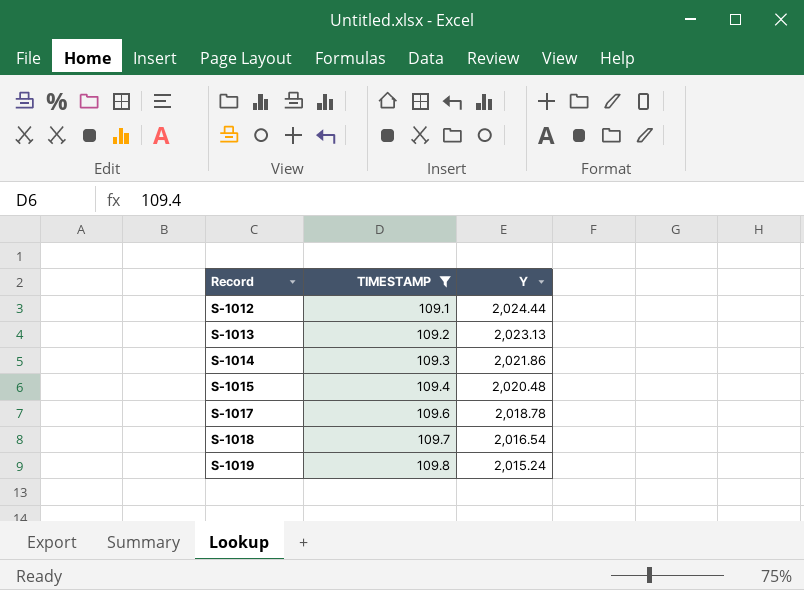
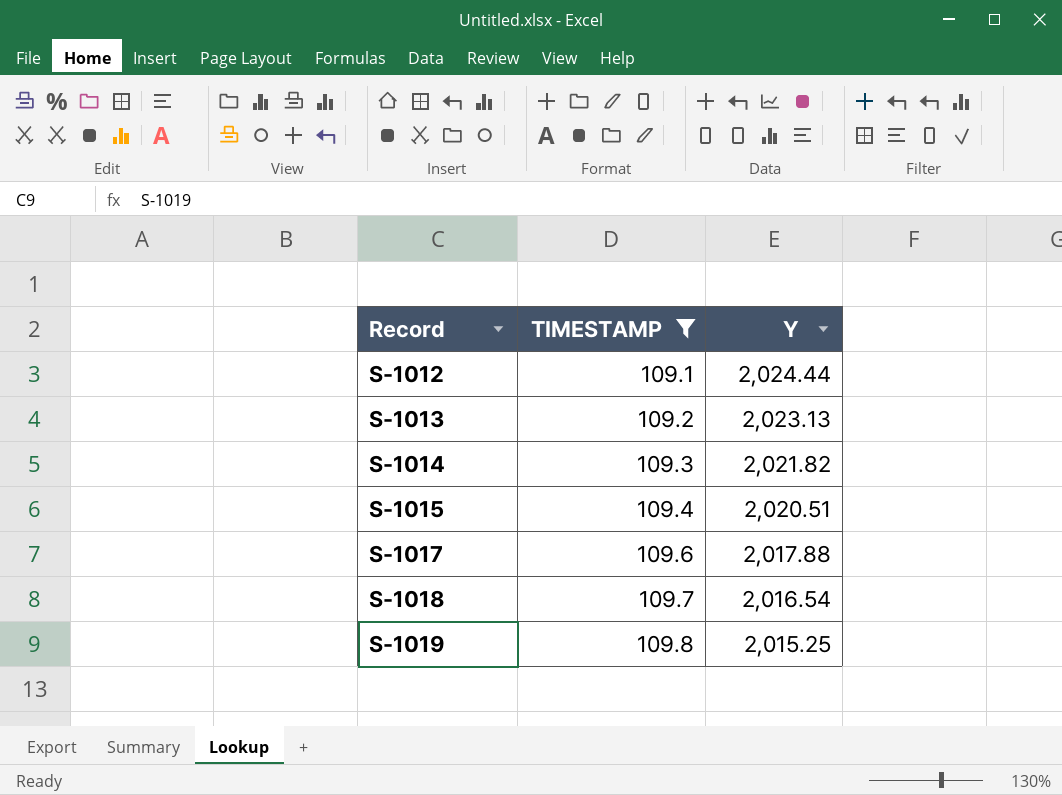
S-1014 | Y: 2,021.86 -> 2,021.82
S-1015 | Y: 2,020.48 -> 2,020.51
S-1017 | Y: 2,018.78 -> 2,017.88
S-1019 | Y: 2,015.24 -> 2,015.25

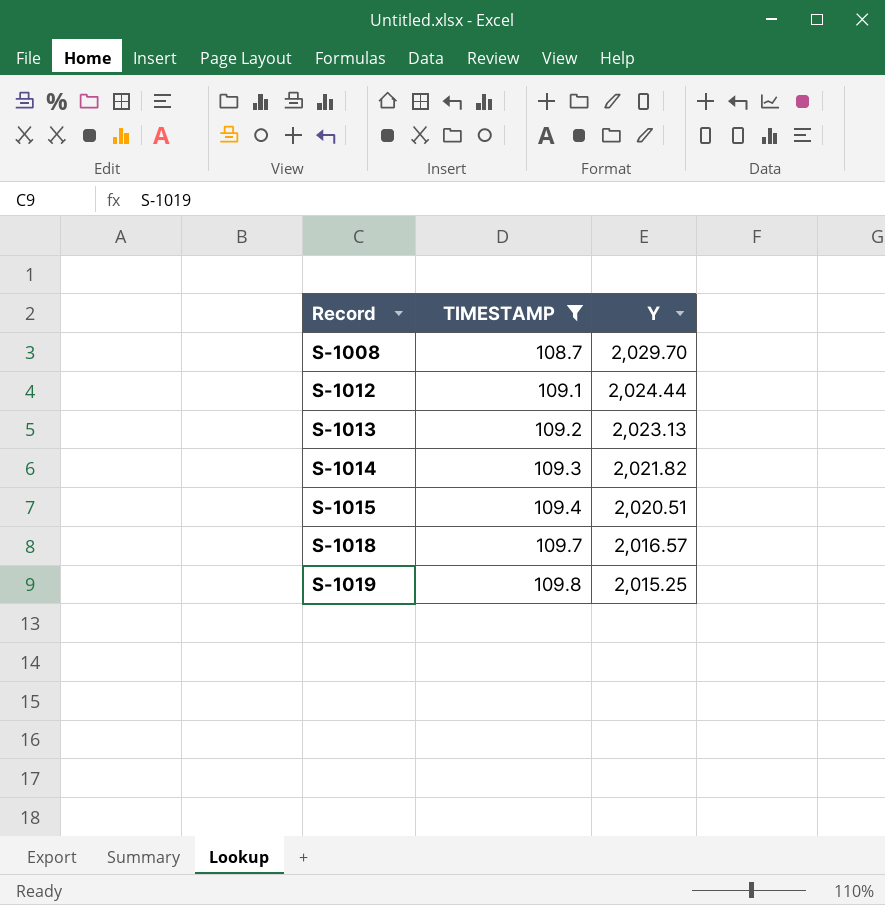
row S-1017: 109.6 | 2,017.88 -> none
row S-1008: none -> 108.7 | 2,029.70
S-1018 | Y: 2,016.54 -> 2,016.57

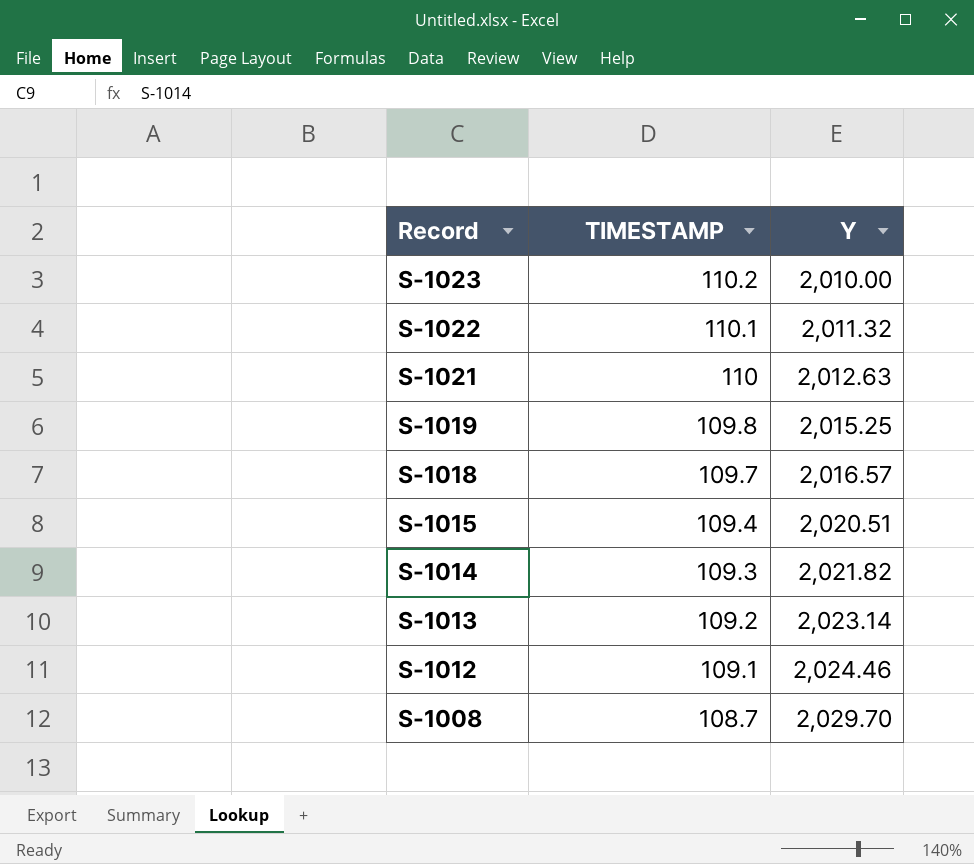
filter: TIMESTAMP <= 109.8 -> none
row order: Record ascending -> Record descending
S-1013 | Y: 2,023.13 -> 2,023.14
S-1012 | Y: 2,024.44 -> 2,024.46

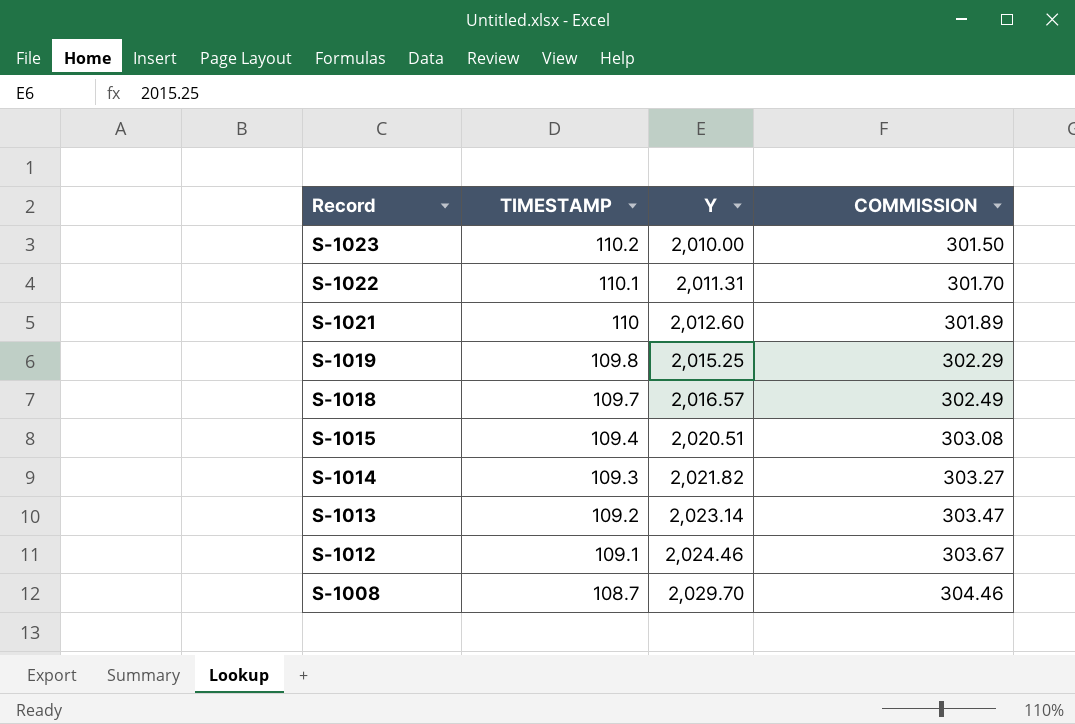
column COMMISSION | formula: none -> [Y] * 0.15
S-1022 | Y: 2,011.32 -> 2,011.31
S-1021 | Y: 2,012.63 -> 2,012.60

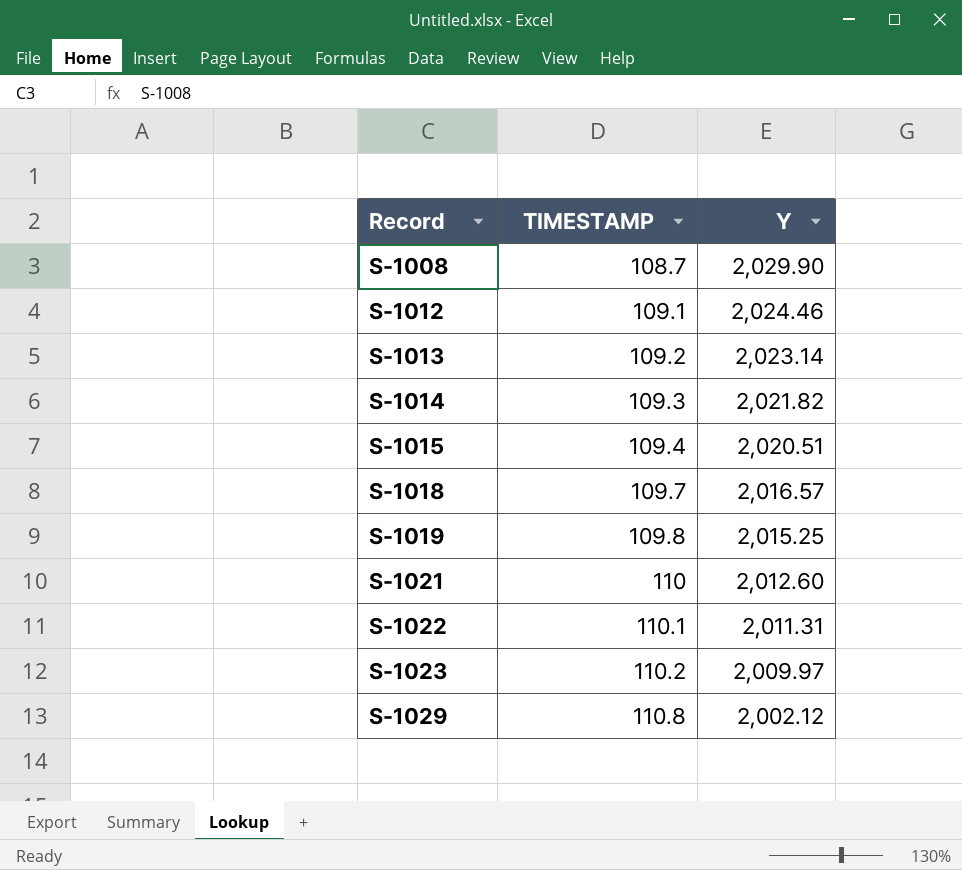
row order: Record descending -> Record ascending
column COMMISSION | formula: [Y] * 0.15 -> none
S-1008 | Y: 2,029.70 -> 2,029.90
S-1023 | Y: 2,010.00 -> 2,009.97
row S-1029: none -> 110.8 | 2,002.12

